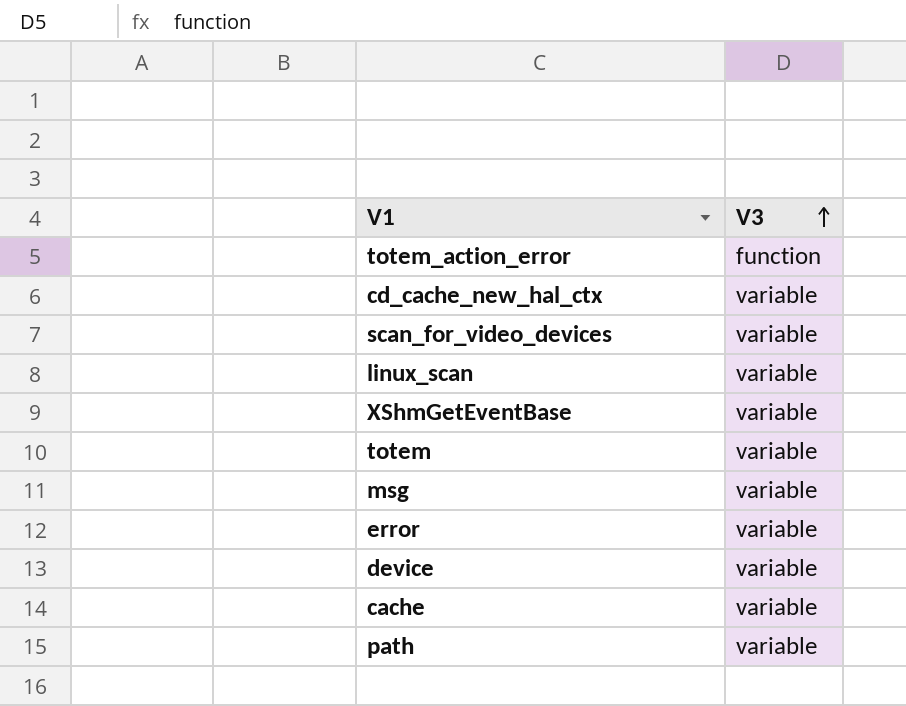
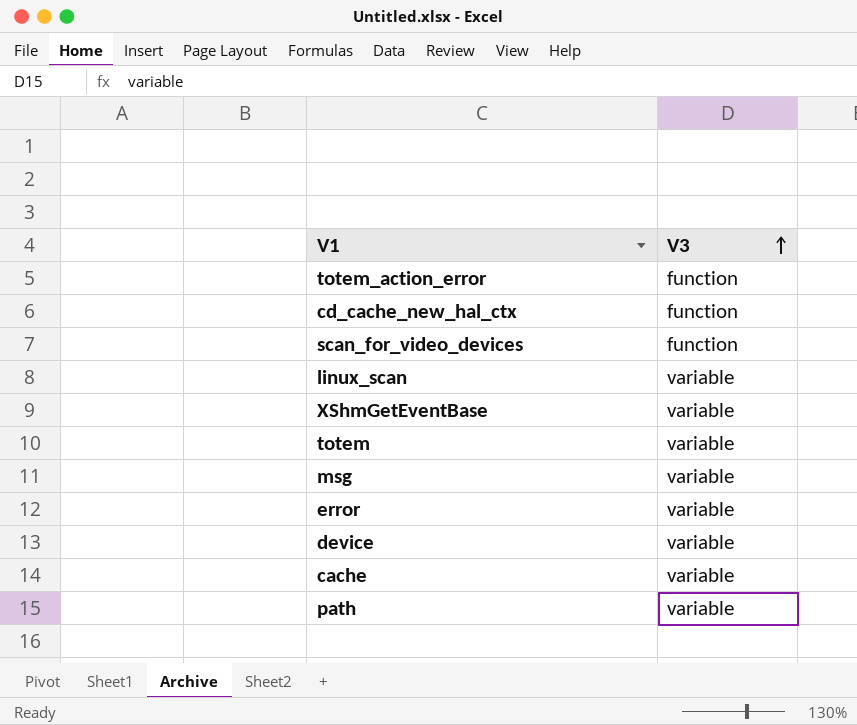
cd_cache_new_hal_ctx | V3: variable -> function
scan_for_video_devices | V3: variable -> function

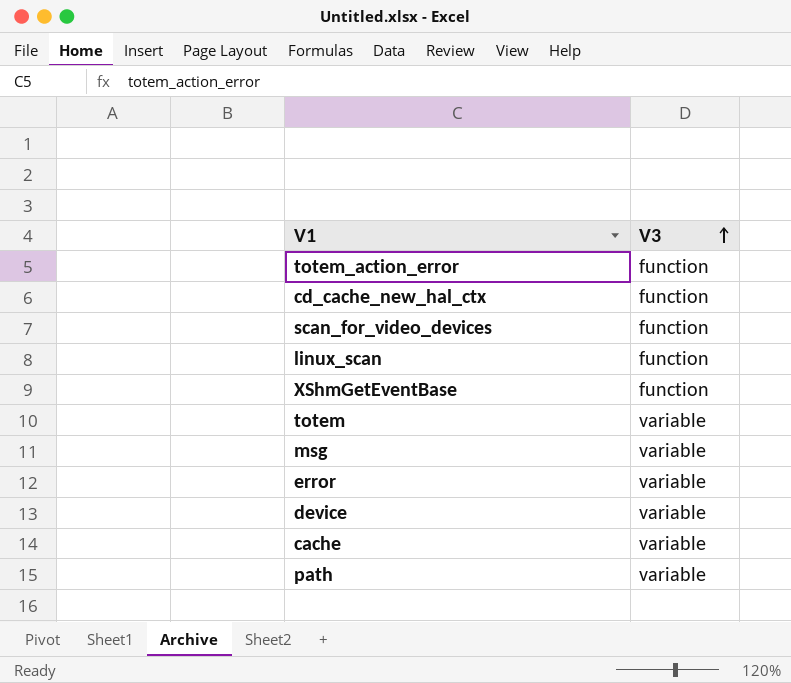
linux_scan | V3: variable -> function
XShmGetEventBase | V3: variable -> function

